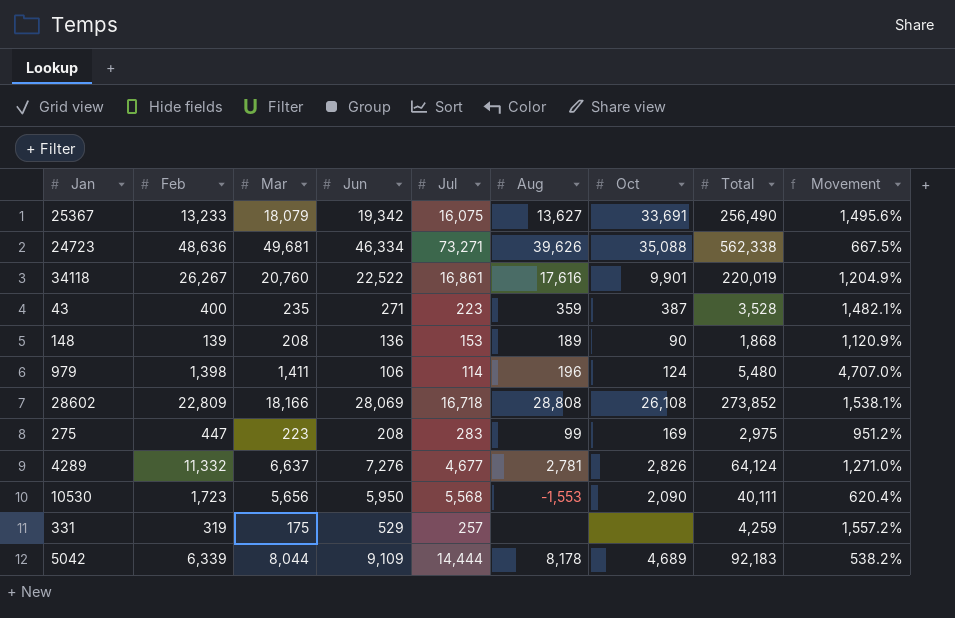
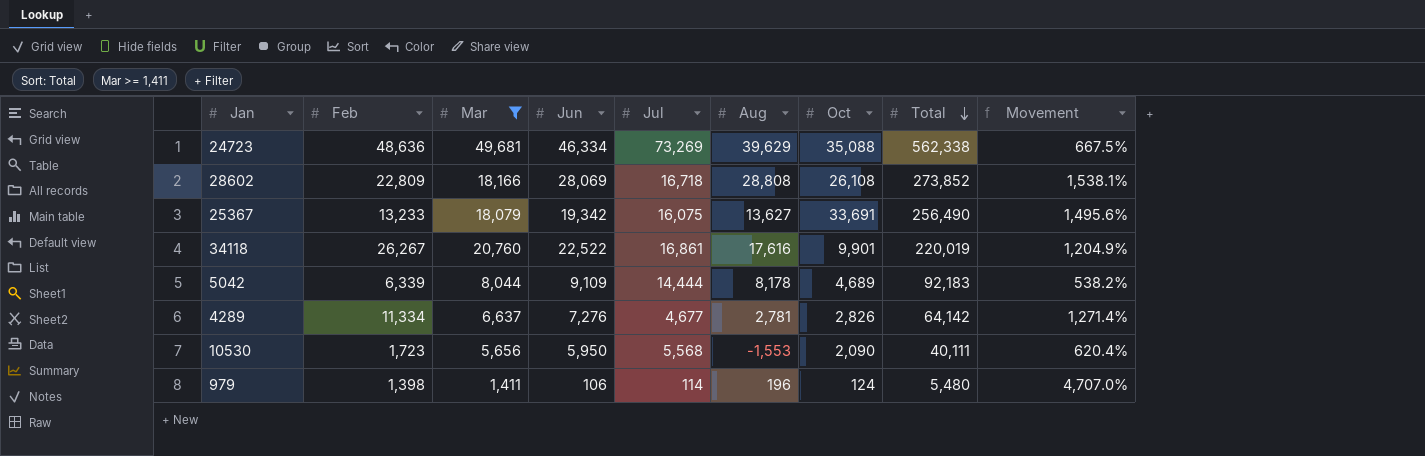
filter: none -> Mar >= 1,411
row order: none -> Total descending
24723 | Jul: 73,271 -> 73,269
24723 | Aug: 39,626 -> 39,629
4289 | Feb: 11,332 -> 11,334
4289 | Total: 64,124 -> 64,142
4289 | Movement: 1,271.0% -> 1,271.4%

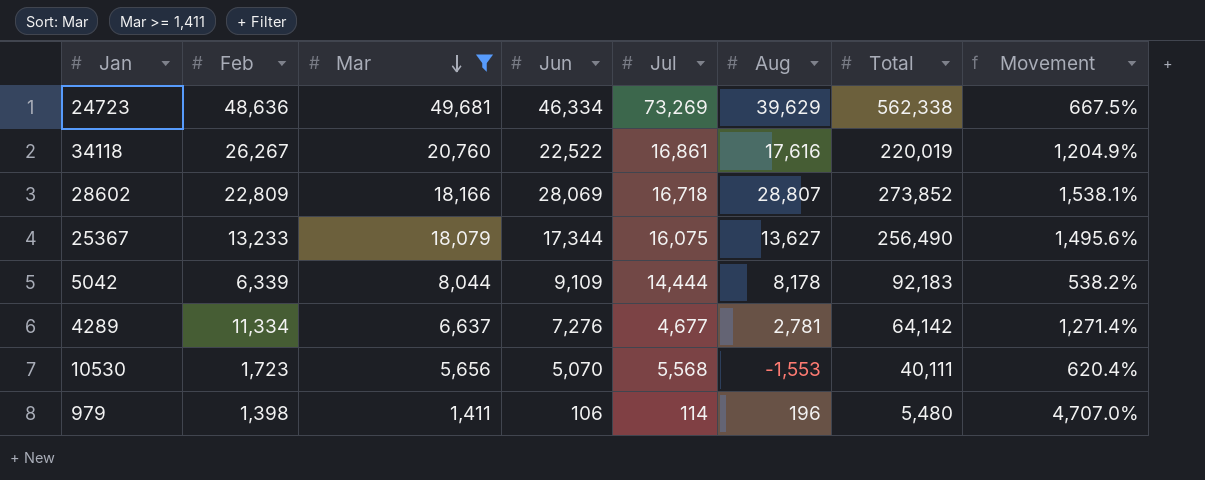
row order: Total descending -> Mar descending
column Oct | position: 7 -> none
28602 | Aug: 28,808 -> 28,807
25367 | Jun: 19,342 -> 17,344
10530 | Jun: 5,950 -> 5,070

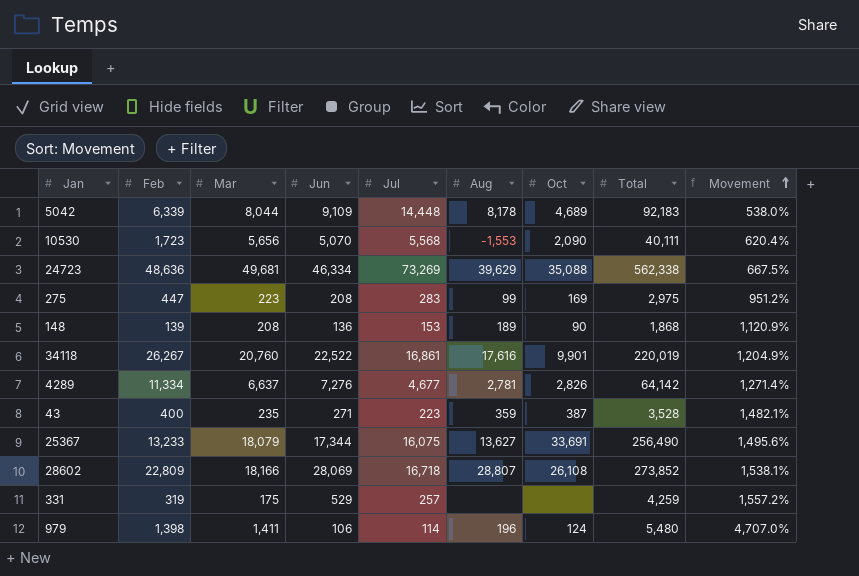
filter: Mar >= 1,411 -> none
row order: Mar descending -> Movement ascending
column Oct | position: none -> 7
5042 | Jul: 14,444 -> 14,448
5042 | Movement: 538.2% -> 538.0%

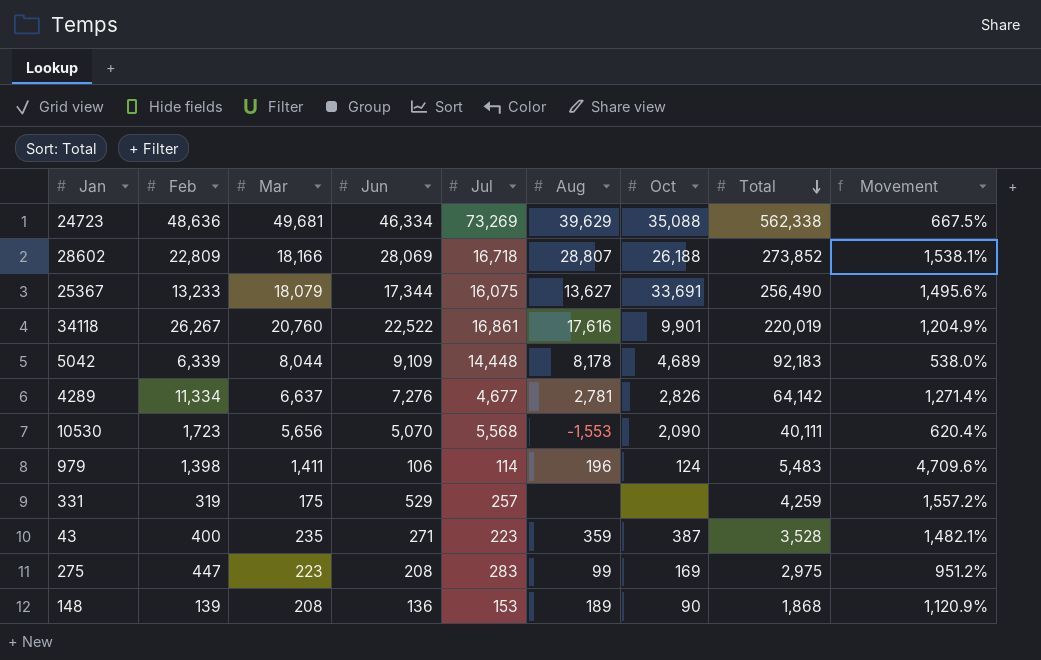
row order: Movement ascending -> Total descending
28602 | Oct: 26,108 -> 26,188
979 | Total: 5,480 -> 5,483
979 | Movement: 4,707.0% -> 4,709.6%

